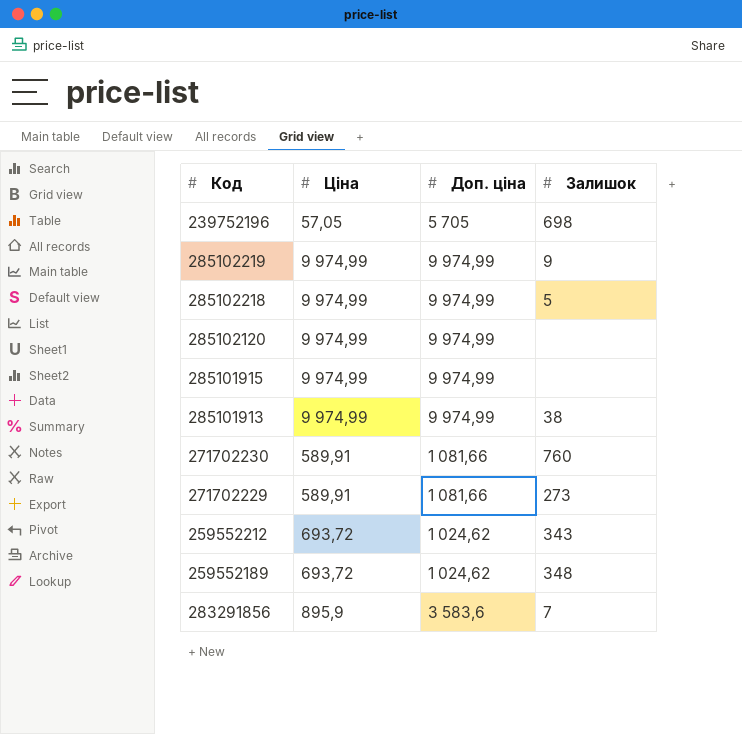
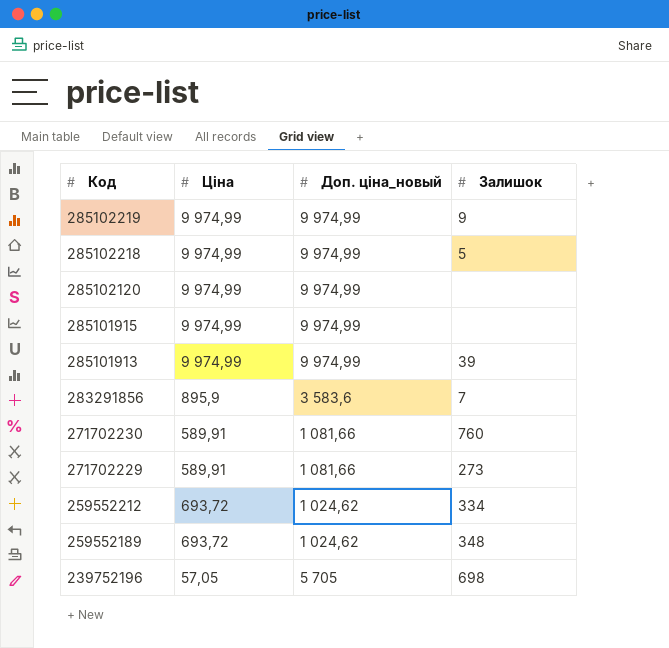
row order: none -> Код descending
column name: Доп. ціна -> Доп. ціна_новый
285101913 | Залишок: 38 -> 39
259552212 | Залишок: 343 -> 334

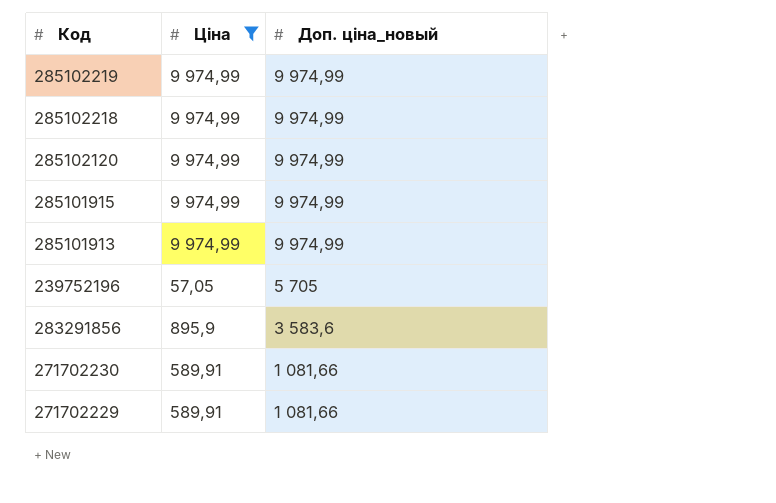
filter: none -> Ціна != 693,72
row order: Код descending -> Доп. ціна_новый descending
column Залишок | position: 4 -> none

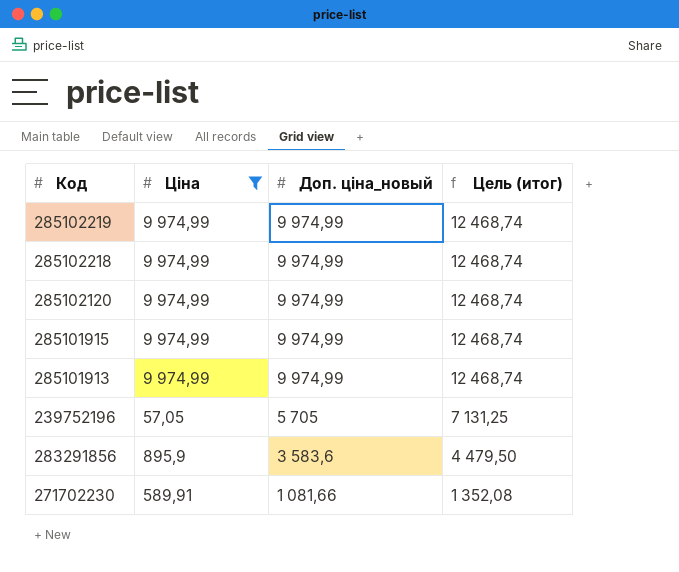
column Цель (итог) | formula: none -> [Доп. ціна_новый] * 1,25
row 271702229: 589,91 | 1 081,66 -> none

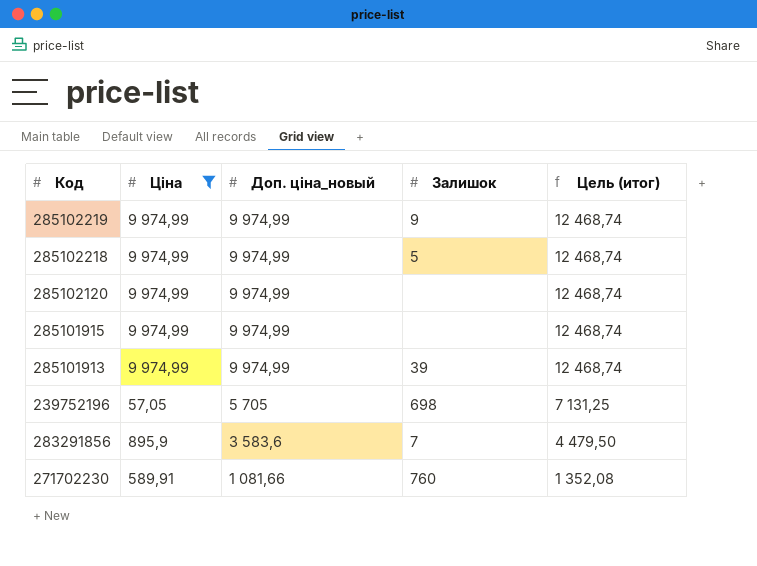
column Залишок | position: none -> 4

